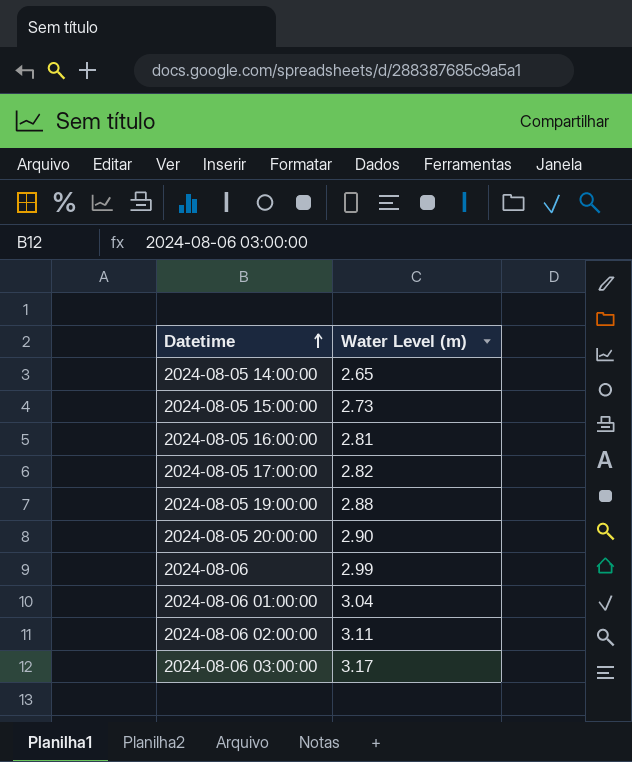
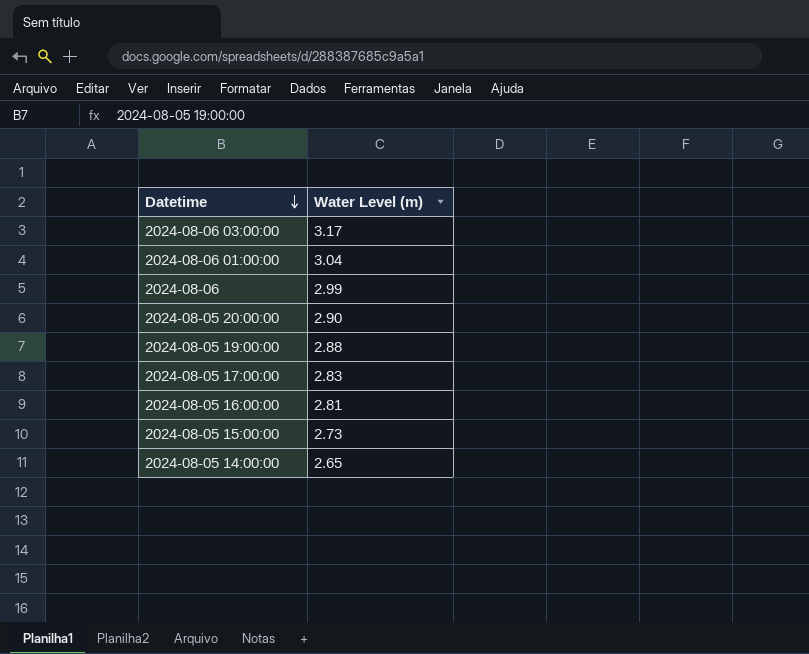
row order: Datetime ascending -> Datetime descending
row 2024-08-06 02:00:00: 3.11 -> none
2024-08-05 17:00:00 | Water Level (m): 2.82 -> 2.83

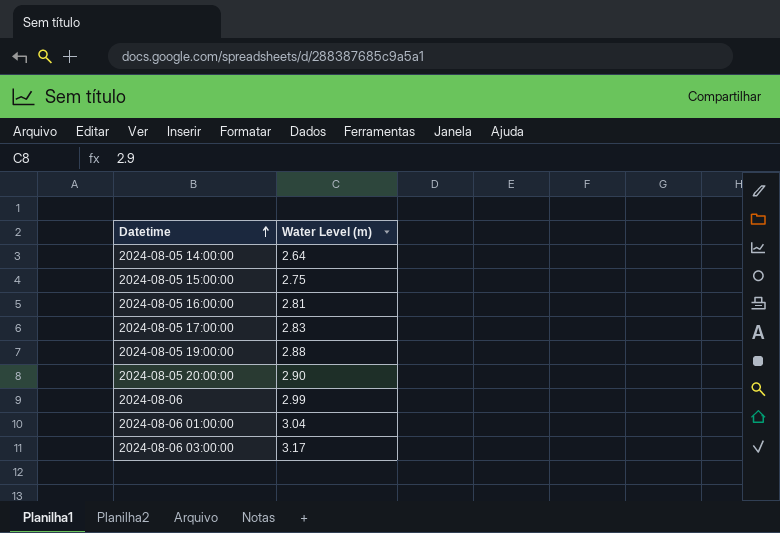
row order: Datetime descending -> Datetime ascending
2024-08-05 14:00:00 | Water Level (m): 2.65 -> 2.64
2024-08-05 15:00:00 | Water Level (m): 2.73 -> 2.75

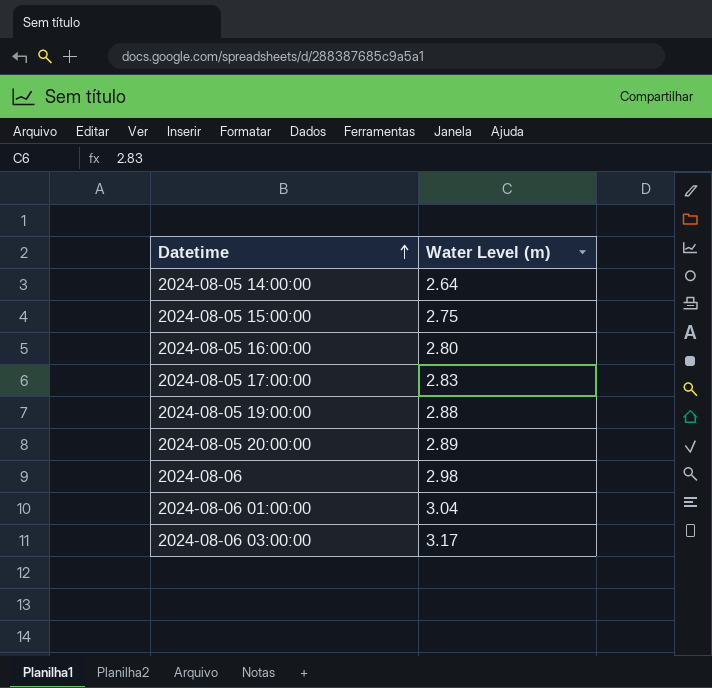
2024-08-05 16:00:00 | Water Level (m): 2.81 -> 2.80
2024-08-05 20:00:00 | Water Level (m): 2.90 -> 2.89
2024-08-06 | Water Level (m): 2.99 -> 2.98

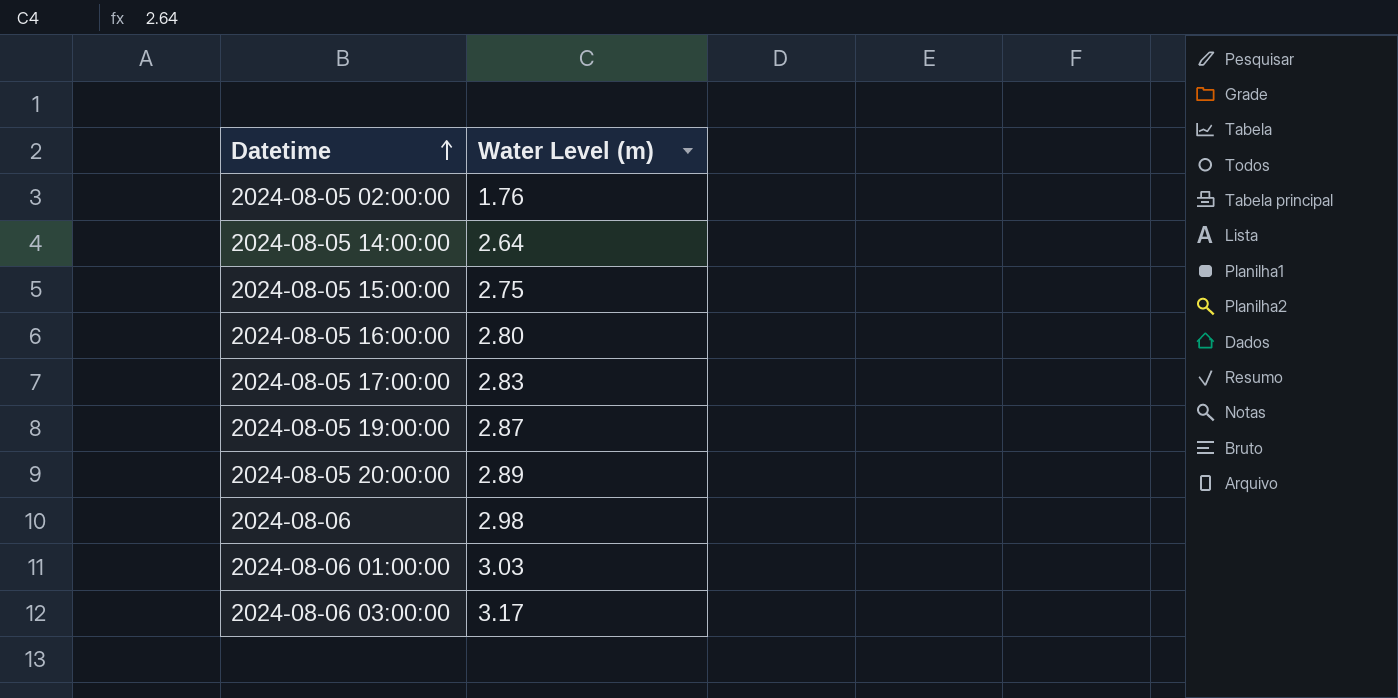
row 2024-08-05 02:00:00: none -> 1.76
2024-08-05 19:00:00 | Water Level (m): 2.88 -> 2.87
2024-08-06 01:00:00 | Water Level (m): 3.04 -> 3.03

